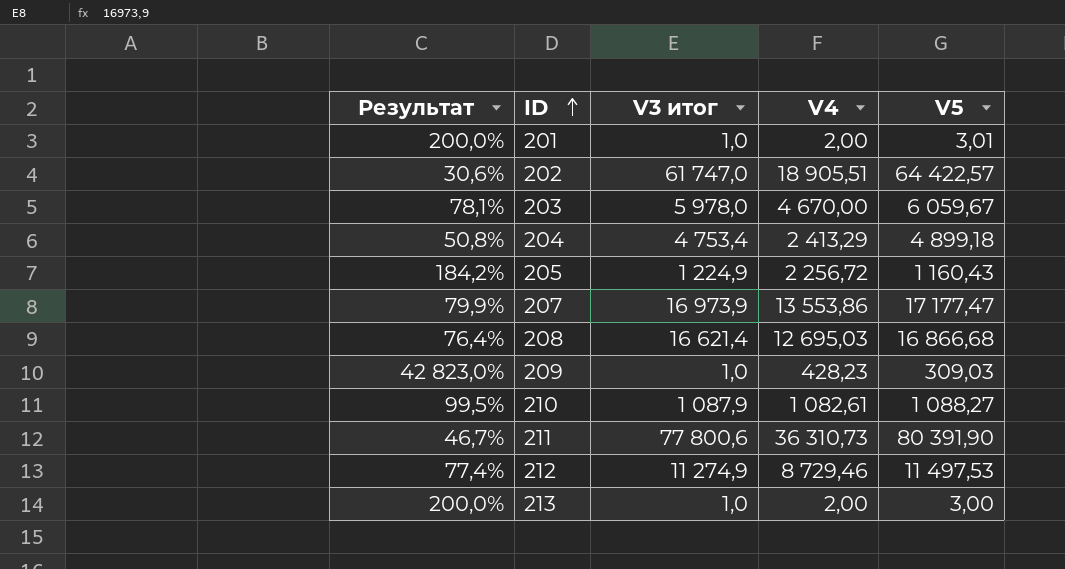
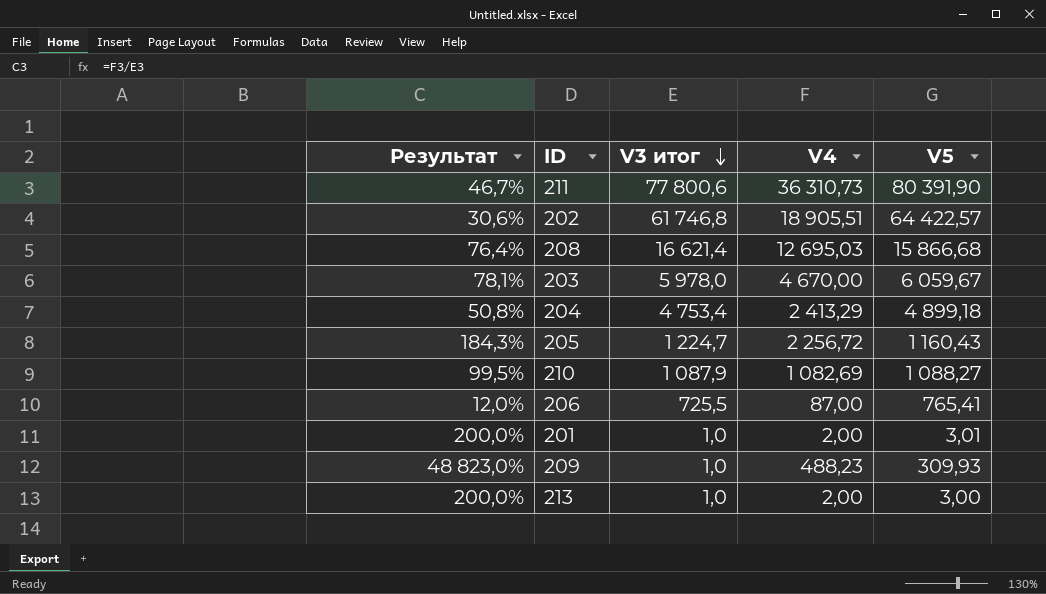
row order: ID ascending -> V3 итог descending
row 207: 79,9% | 16 973,9 | 13 553,86 | 17 177,47 -> none
row 212: 77,4% | 11 274,9 | 8 729,46 | 11 497,53 -> none
202 | V3 итог: 61 747,0 -> 61 746,8
208 | V5: 16 866,68 -> 15 866,68
205 | Результат: 184,2% -> 184,3%
205 | V3 итог: 1 224,9 -> 1 224,7
210 | V4: 1 082,61 -> 1 082,69
row 206: none -> 12,0% | 725,5 | 87,00 | 765,41
209 | Результат: 42 823,0% -> 48 823,0%
209 | V4: 428,23 -> 488,23
209 | V5: 309,03 -> 309,93

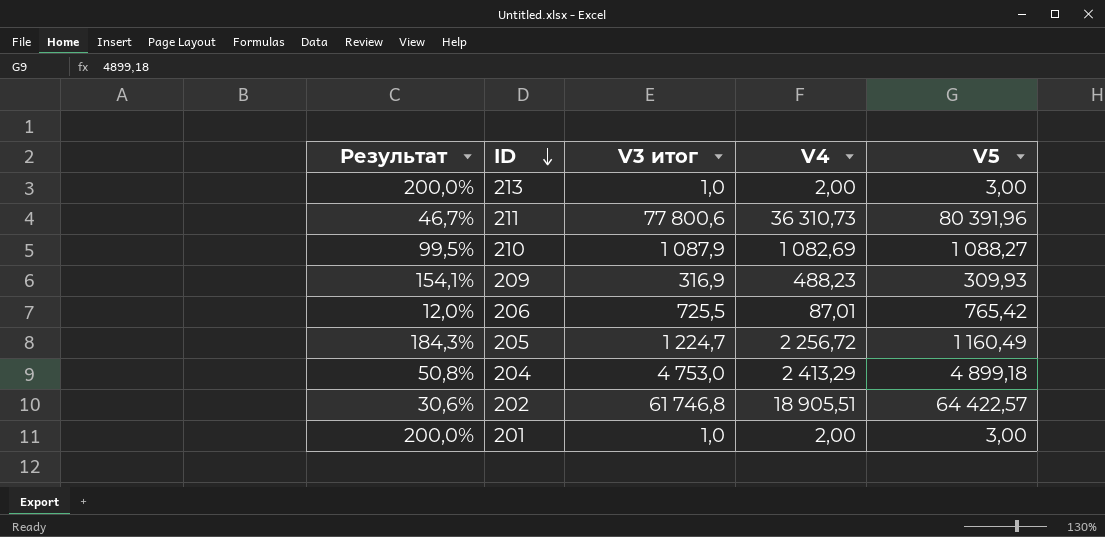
row order: V3 итог descending -> ID descending
row 208: 76,4% | 16 621,4 | 12 695,03 | 15 866,68 -> none
row 203: 78,1% | 5 978,0 | 4 670,00 | 6 059,67 -> none
211 | V5: 80 391,90 -> 80 391,96
209 | Результат: 48 823,0% -> 154,1%
209 | V3 итог: 1,0 -> 316,9
206 | V4: 87,00 -> 87,01
206 | V5: 765,41 -> 765,42
205 | V5: 1 160,43 -> 1 160,49
204 | V3 итог: 4 753,4 -> 4 753,0
201 | V5: 3,01 -> 3,00

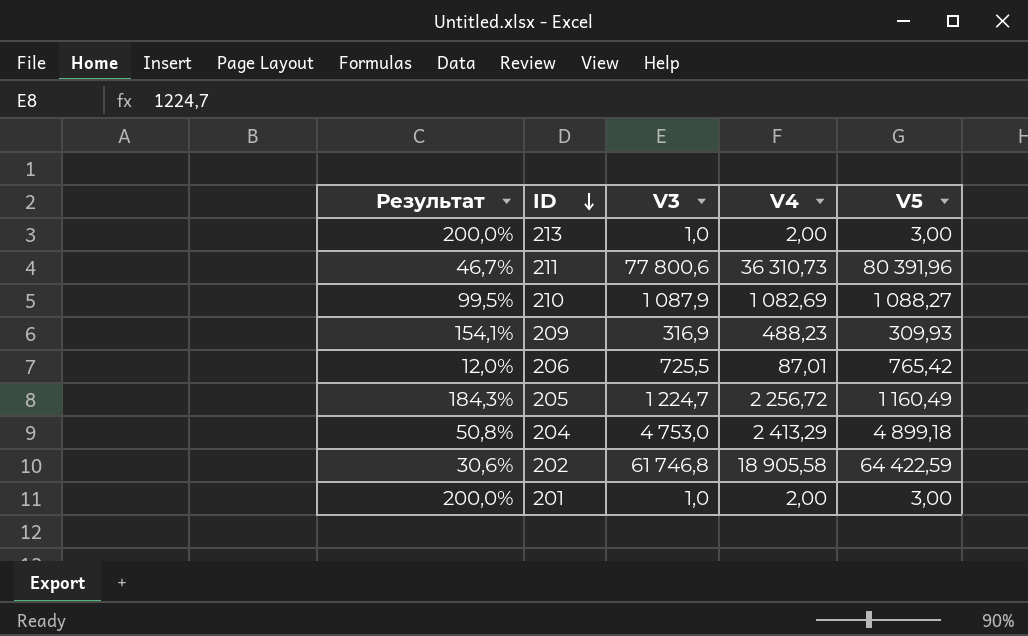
column name: V3 итог -> V3
202 | V4: 18 905,51 -> 18 905,58
202 | V5: 64 422,57 -> 64 422,59

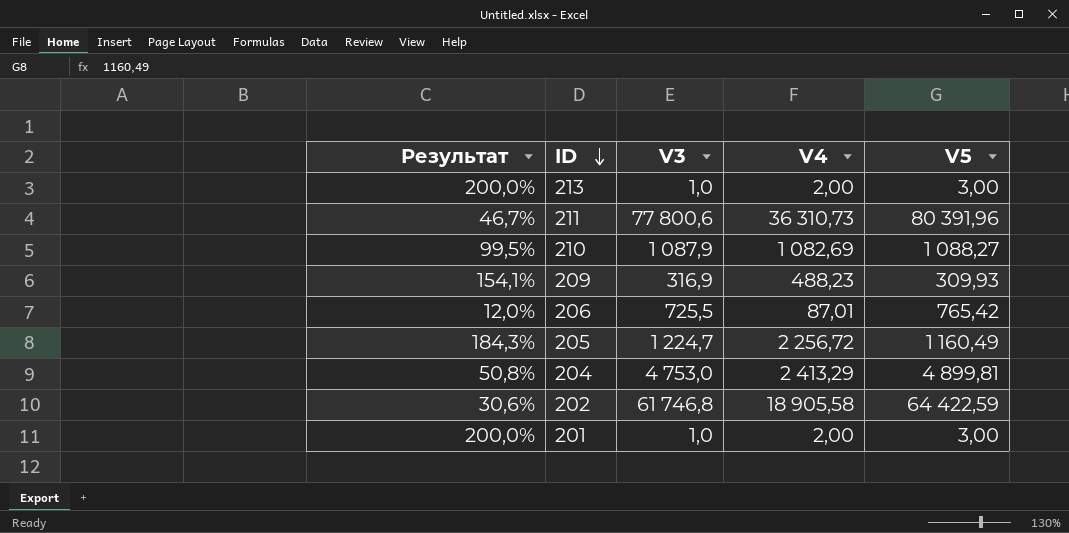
204 | V5: 4 899,18 -> 4 899,81

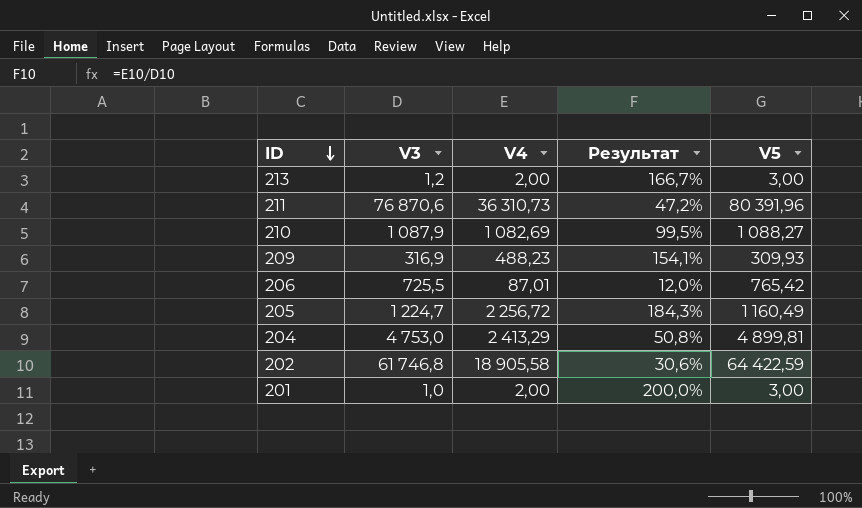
column Результат | position: 1 -> 4
213 | V3: 1,0 -> 1,2
213 | Результат: 200,0% -> 166,7%
211 | V3: 77 800,6 -> 76 870,6
211 | Результат: 46,7% -> 47,2%

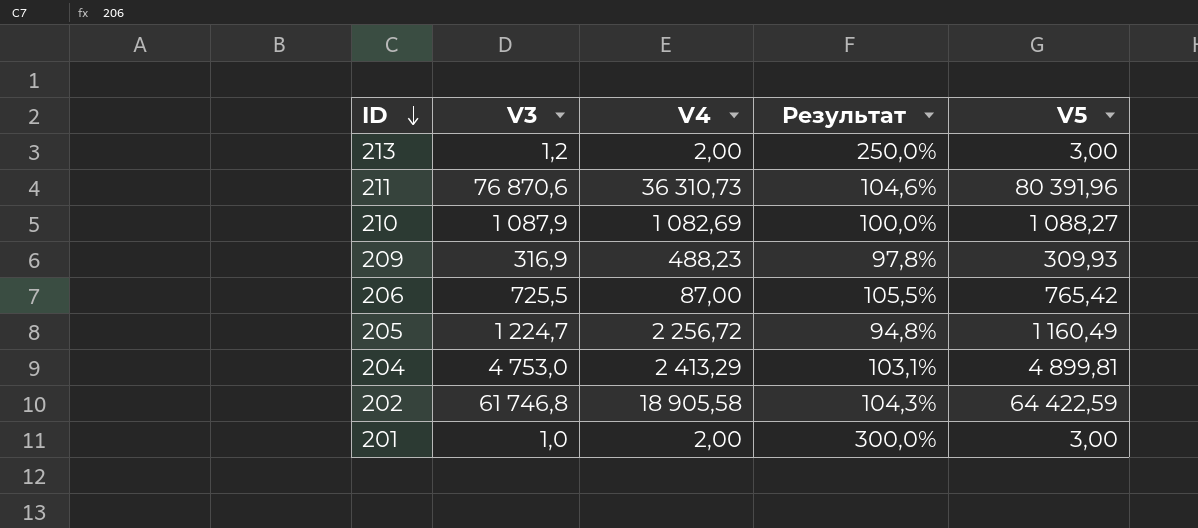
column Результат | formula: [V4] / [V3] -> [V5] / [V3]
206 | V4: 87,01 -> 87,00

